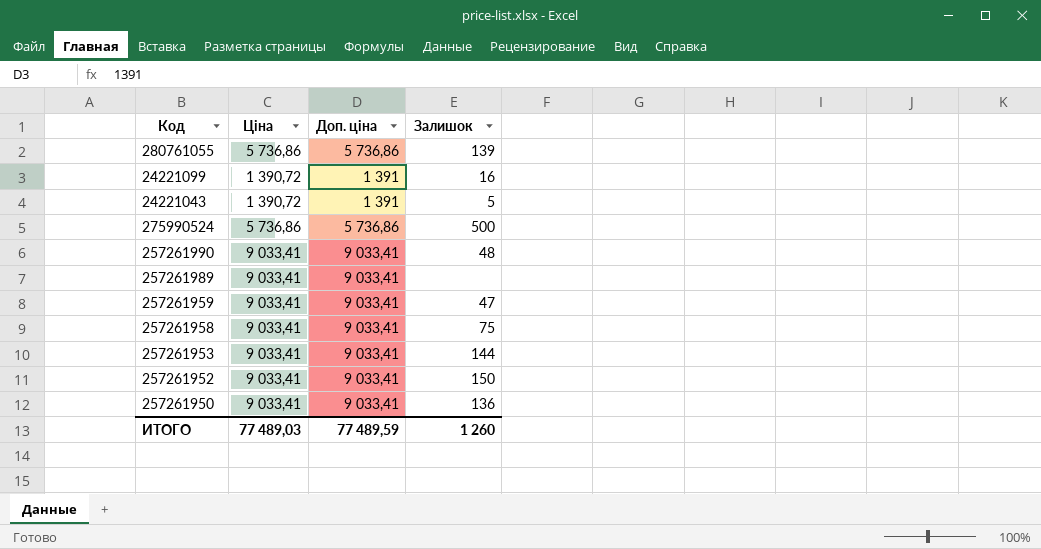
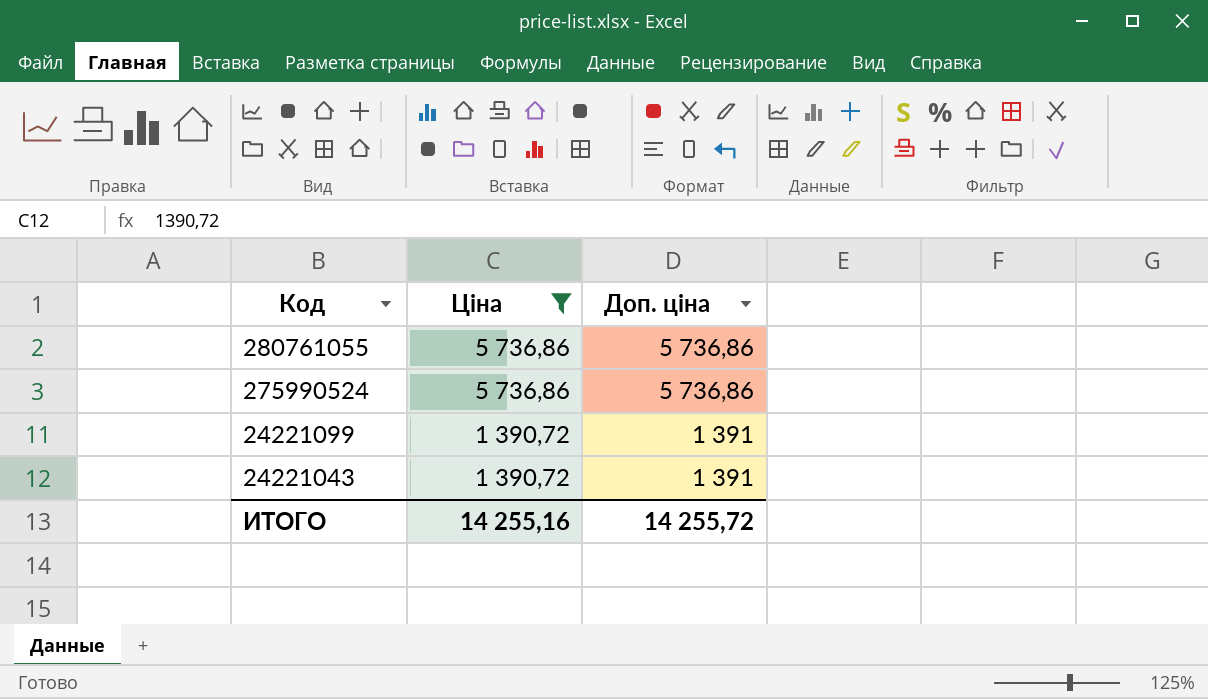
filter: none -> Ціна != 9 033,41
row order: none -> Код descending
column Залишок | position: 4 -> none
ИТОГО | Ціна: 77 489,03 -> 14 255,16
ИТОГО | Доп. ціна: 77 489,59 -> 14 255,72

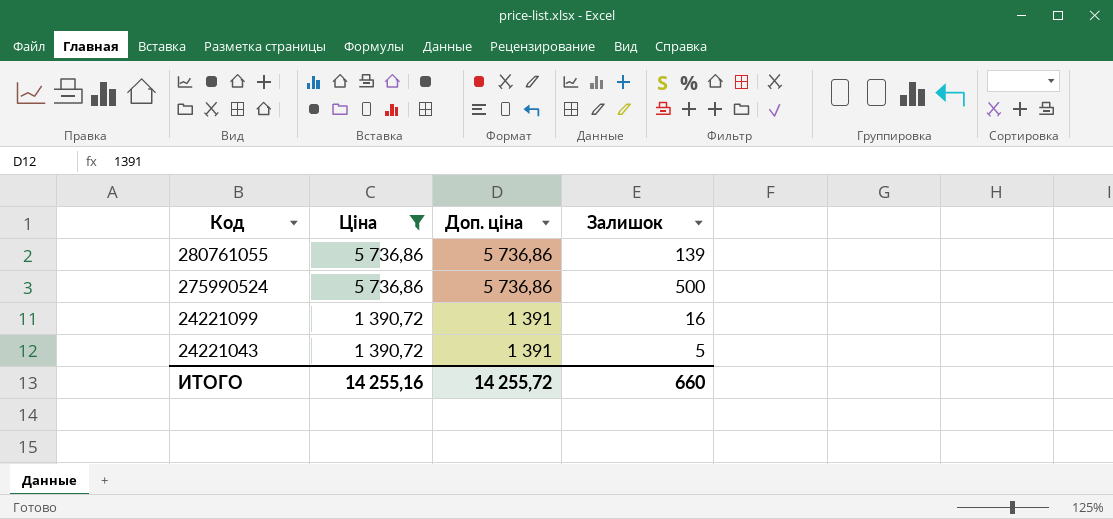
column Залишок | position: none -> 4

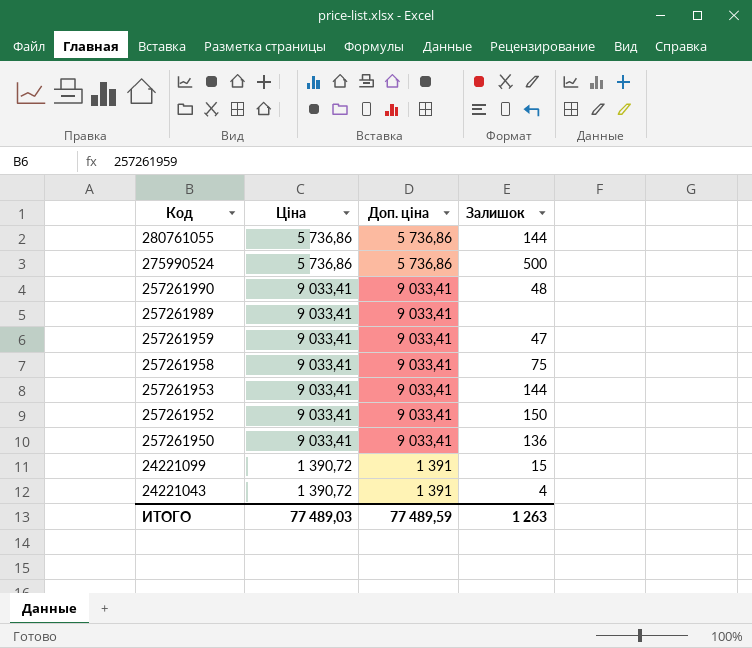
filter: Ціна != 9 033,41 -> none
280761055 | Залишок: 139 -> 144
24221099 | Залишок: 16 -> 15
24221043 | Залишок: 5 -> 4
ИТОГО | Ціна: 14 255,16 -> 77 489,03
ИТОГО | Доп. ціна: 14 255,72 -> 77 489,59
ИТОГО | Залишок: 660 -> 1 263

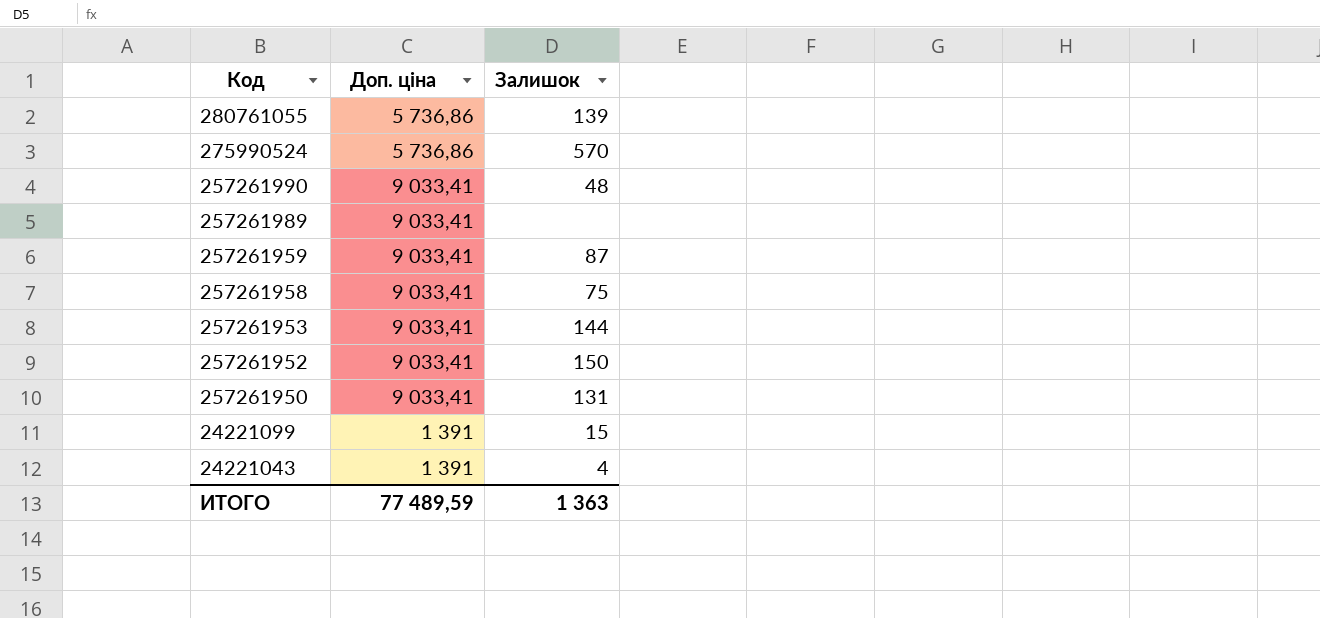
column Ціна | position: 2 -> none
280761055 | Залишок: 144 -> 139
275990524 | Залишок: 500 -> 570
257261959 | Залишок: 47 -> 87
257261950 | Залишок: 136 -> 131
ИТОГО | Залишок: 1 263 -> 1 363

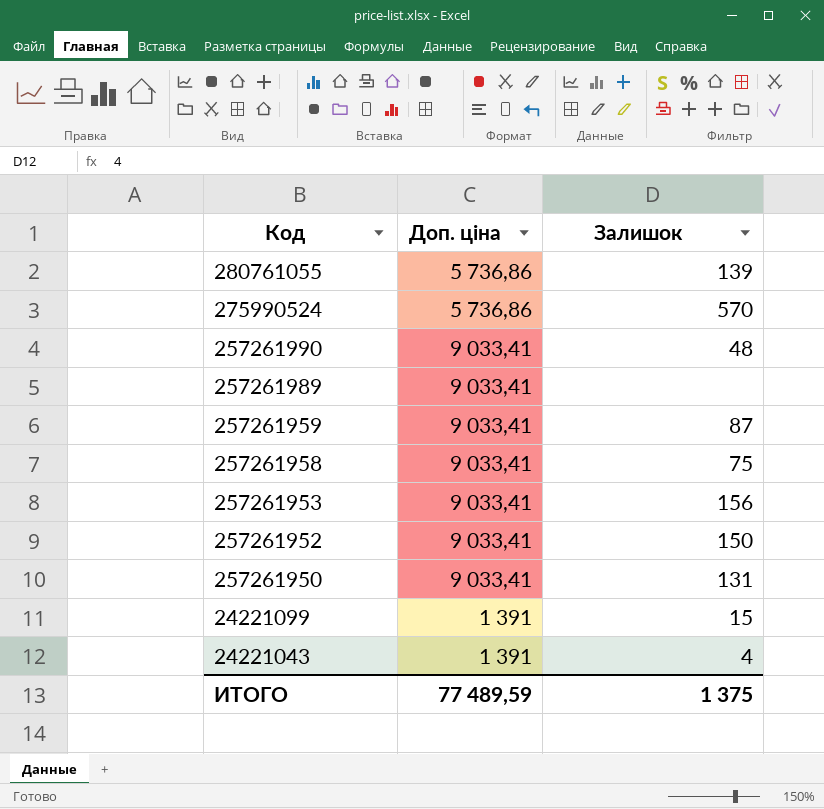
257261953 | Залишок: 144 -> 156
ИТОГО | Залишок: 1 363 -> 1 375

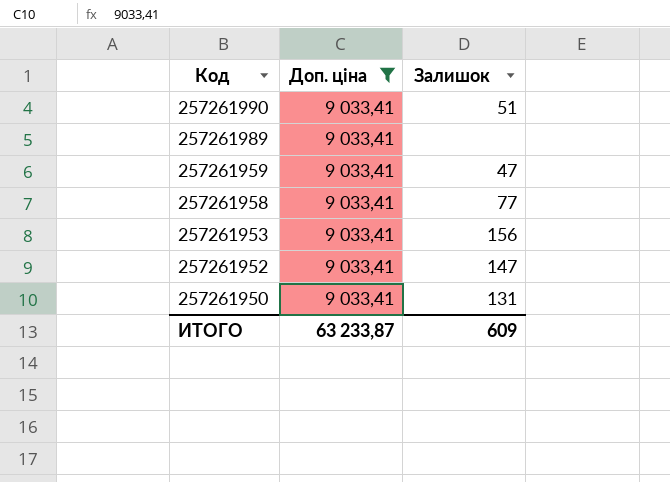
filter: none -> Доп. ціна = 9 033,41
257261990 | Залишок: 48 -> 51
257261959 | Залишок: 87 -> 47
257261958 | Залишок: 75 -> 77
257261952 | Залишок: 150 -> 147
ИТОГО | Доп. ціна: 77 489,59 -> 63 233,87
ИТОГО | Залишок: 1 375 -> 609

